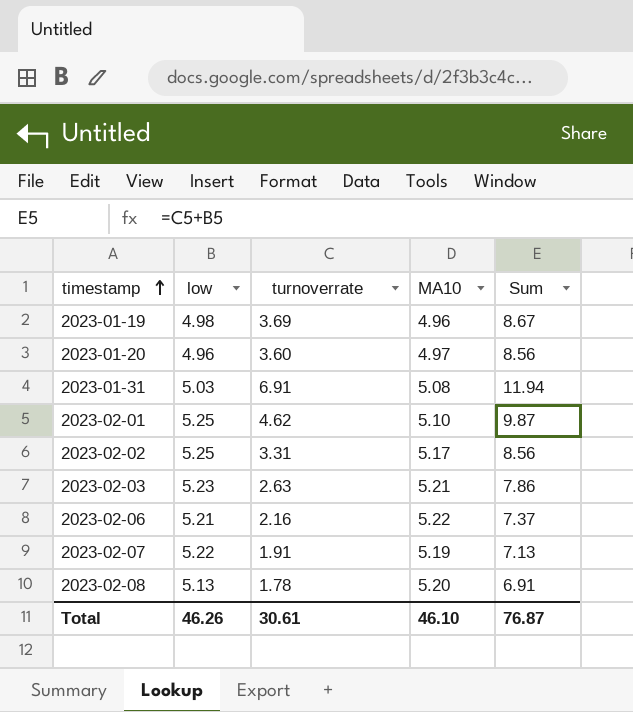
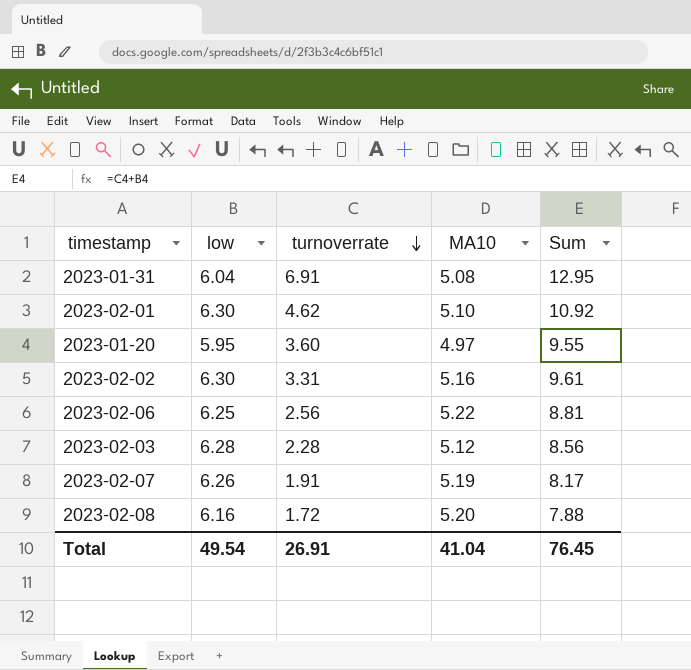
row order: timestamp ascending -> turnoverrate descending
row 2023-01-19: 4.98 | 3.69 | 4.96 | 8.67 -> none
2023-01-31 | low: 5.03 -> 6.04
2023-01-31 | Sum: 11.94 -> 12.95
2023-02-01 | low: 5.25 -> 6.30
2023-02-01 | Sum: 9.87 -> 10.92
2023-01-20 | low: 4.96 -> 5.95
2023-01-20 | Sum: 8.56 -> 9.55
2023-02-02 | low: 5.25 -> 6.30
2023-02-02 | MA10: 5.17 -> 5.16
2023-02-02 | Sum: 8.56 -> 9.61
2023-02-06 | low: 5.21 -> 6.25
2023-02-06 | turnoverrate: 2.16 -> 2.56
2023-02-06 | Sum: 7.37 -> 8.81
2023-02-03 | low: 5.23 -> 6.28
2023-02-03 | turnoverrate: 2.63 -> 2.28
2023-02-03 | MA10: 5.21 -> 5.12
2023-02-03 | Sum: 7.86 -> 8.56
2023-02-07 | low: 5.22 -> 6.26
2023-02-07 | Sum: 7.13 -> 8.17
2023-02-08 | low: 5.13 -> 6.16
2023-02-08 | turnoverrate: 1.78 -> 1.72
2023-02-08 | Sum: 6.91 -> 7.88
Total | low: 46.26 -> 49.54
Total | turnoverrate: 30.61 -> 26.91
Total | MA10: 46.10 -> 41.04
Total | Sum: 76.87 -> 76.45

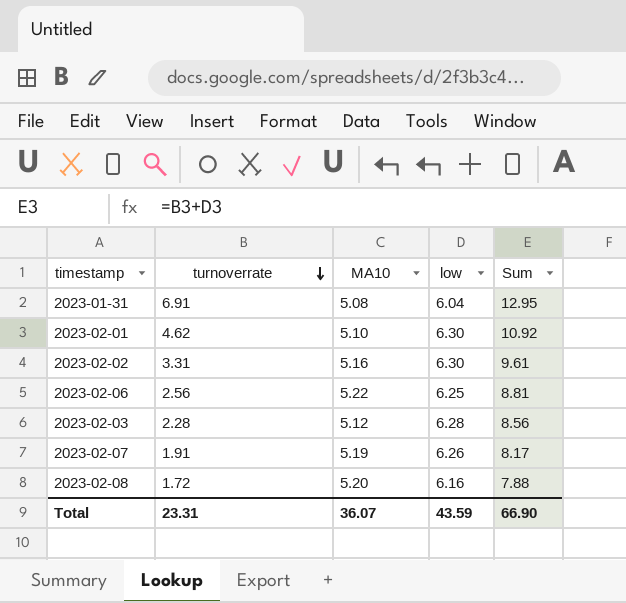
column low | position: 2 -> 4
row 2023-01-20: 5.95 | 3.60 | 4.97 | 9.55 -> none
Total | turnoverrate: 26.91 -> 23.31
Total | MA10: 41.04 -> 36.07
Total | low: 49.54 -> 43.59
Total | Sum: 76.45 -> 66.90

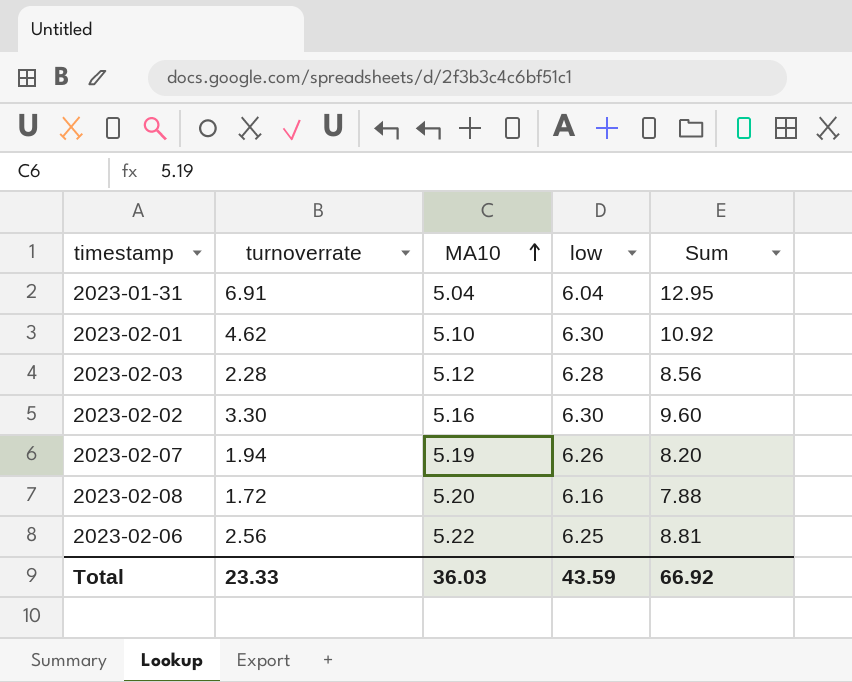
row order: turnoverrate descending -> MA10 ascending
2023-01-31 | MA10: 5.08 -> 5.04
2023-02-02 | turnoverrate: 3.31 -> 3.30
2023-02-02 | Sum: 9.61 -> 9.60
2023-02-07 | turnoverrate: 1.91 -> 1.94
2023-02-07 | Sum: 8.17 -> 8.20
Total | turnoverrate: 23.31 -> 23.33
Total | MA10: 36.07 -> 36.03
Total | Sum: 66.90 -> 66.92

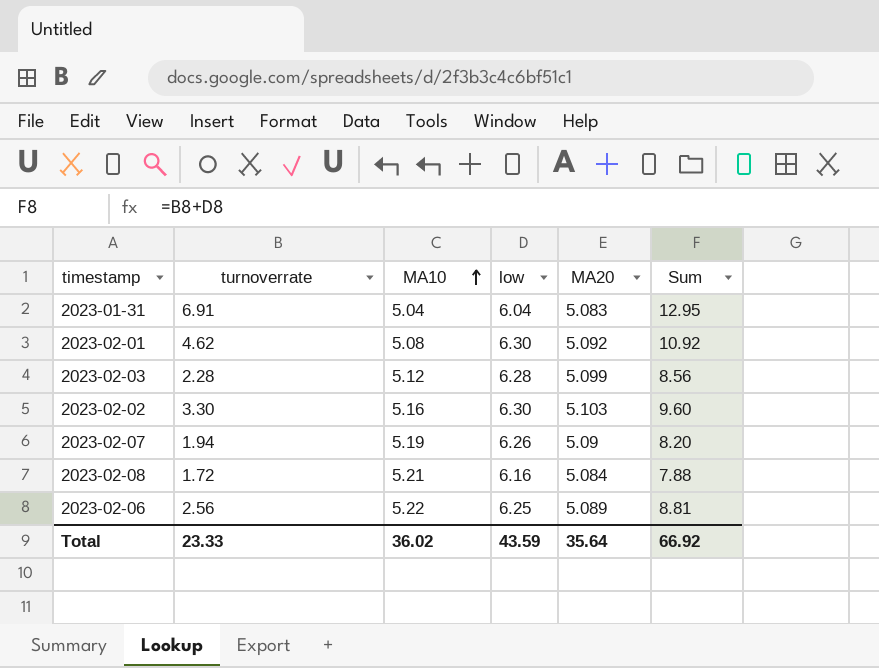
column MA20 | position: none -> 5
2023-02-01 | MA10: 5.10 -> 5.08
2023-02-08 | MA10: 5.20 -> 5.21
Total | MA10: 36.03 -> 36.02

